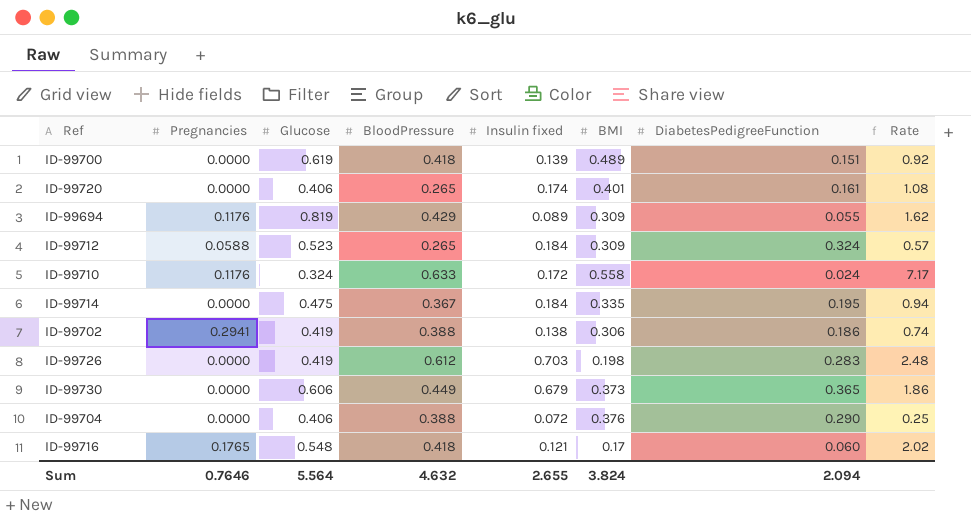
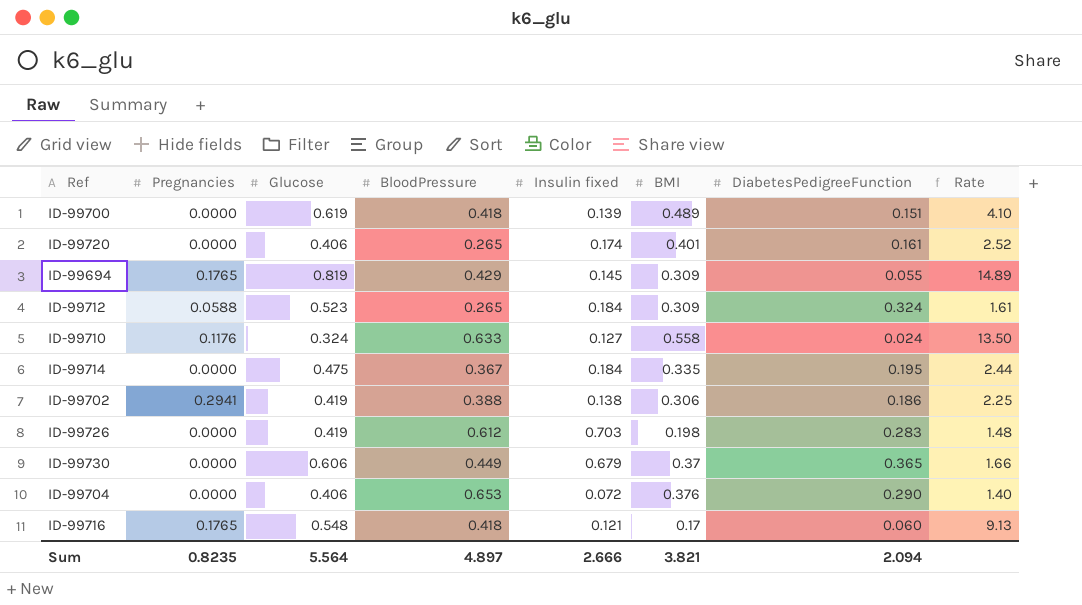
column Rate | formula: [Insulin fixed] / [DiabetesPedigreeFunction] -> [Glucose] / [DiabetesPedigreeFunction]
ID-99694 | Pregnancies: 0.1176 -> 0.1765
ID-99694 | Insulin fixed: 0.089 -> 0.145
ID-99710 | Insulin fixed: 0.172 -> 0.127
ID-99730 | BMI: 0.373 -> 0.37
ID-99704 | BloodPressure: 0.388 -> 0.653
Sum | Pregnancies: 0.7646 -> 0.8235
Sum | BloodPressure: 4.632 -> 4.897
Sum | Insulin fixed: 2.655 -> 2.666
Sum | BMI: 3.824 -> 3.821

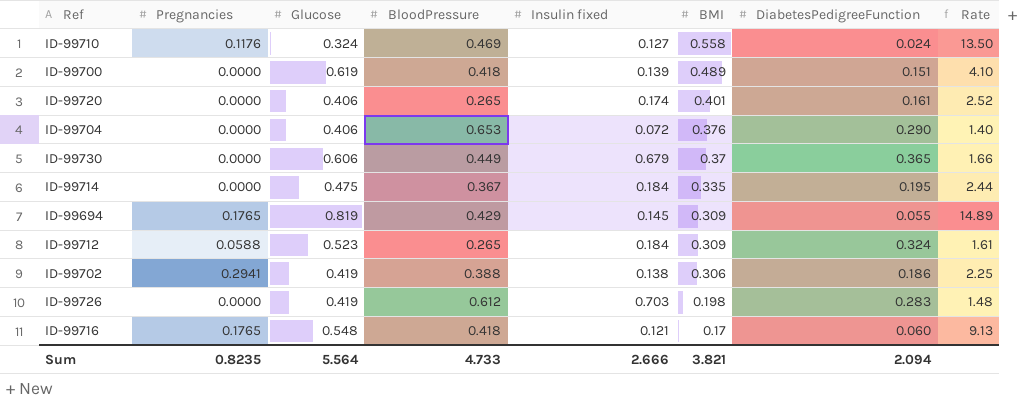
row order: none -> BMI descending
ID-99710 | BloodPressure: 0.633 -> 0.469
Sum | BloodPressure: 4.897 -> 4.733

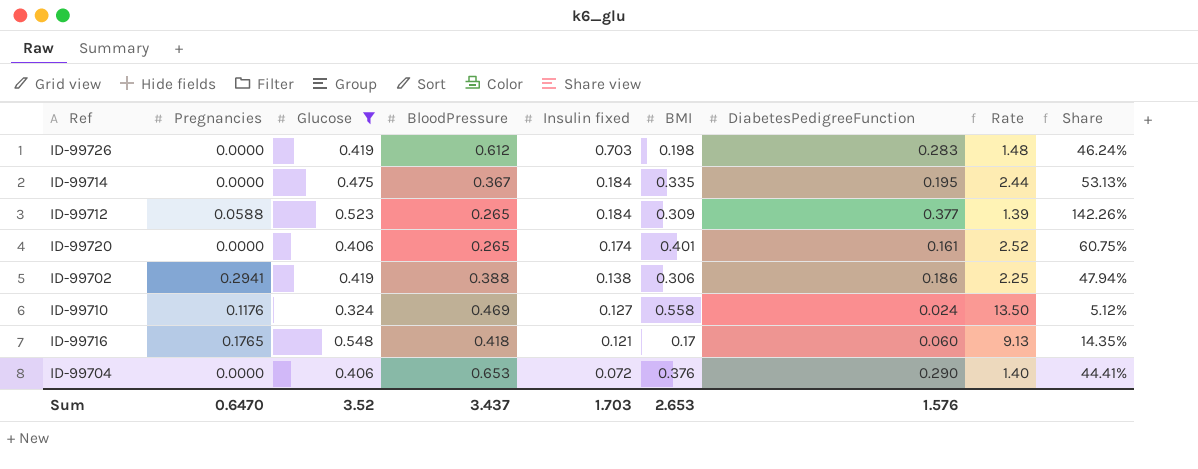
filter: none -> Glucose <= 0.548
row order: BMI descending -> Insulin fixed descending
column Share | formula: none -> [DiabetesPedigreeFunction] / [BloodPressure]
ID-99712 | DiabetesPedigreeFunction: 0.324 -> 0.377
ID-99712 | Rate: 1.61 -> 1.39
Sum | Pregnancies: 0.8235 -> 0.6470
Sum | Glucose: 5.564 -> 3.52
Sum | BloodPressure: 4.733 -> 3.437
Sum | Insulin fixed: 2.666 -> 1.703
Sum | BMI: 3.821 -> 2.653
Sum | DiabetesPedigreeFunction: 2.094 -> 1.576

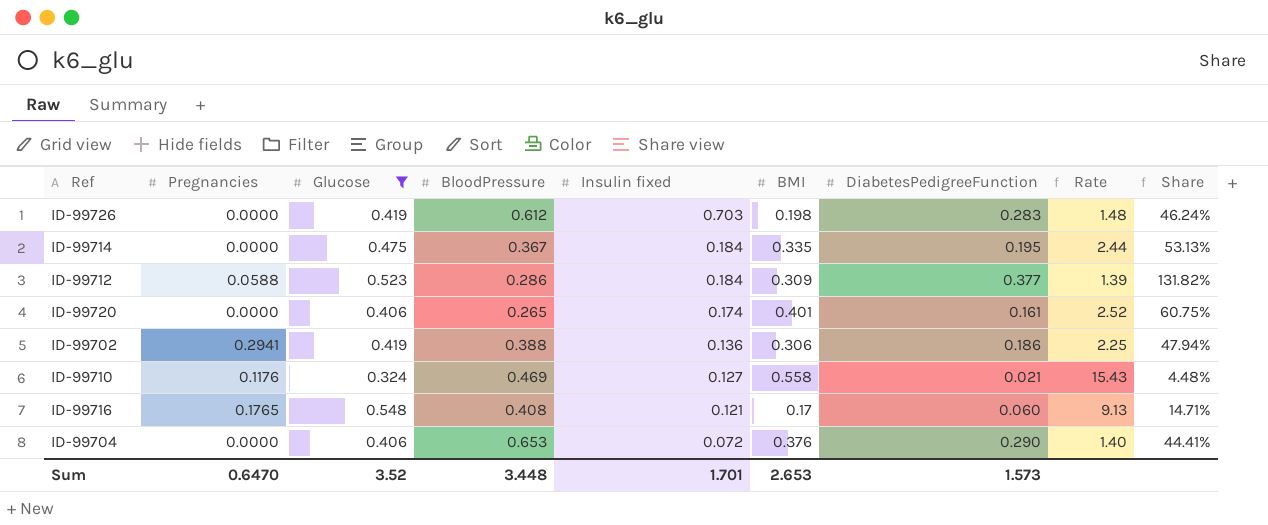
ID-99712 | BloodPressure: 0.265 -> 0.286
ID-99712 | Share: 142.26% -> 131.82%
ID-99702 | Insulin fixed: 0.138 -> 0.136
ID-99710 | DiabetesPedigreeFunction: 0.024 -> 0.021
ID-99710 | Rate: 13.50 -> 15.43
ID-99710 | Share: 5.12% -> 4.48%
ID-99716 | BloodPressure: 0.418 -> 0.408
ID-99716 | Share: 14.35% -> 14.71%
Sum | BloodPressure: 3.437 -> 3.448
Sum | Insulin fixed: 1.703 -> 1.701
Sum | DiabetesPedigreeFunction: 1.576 -> 1.573

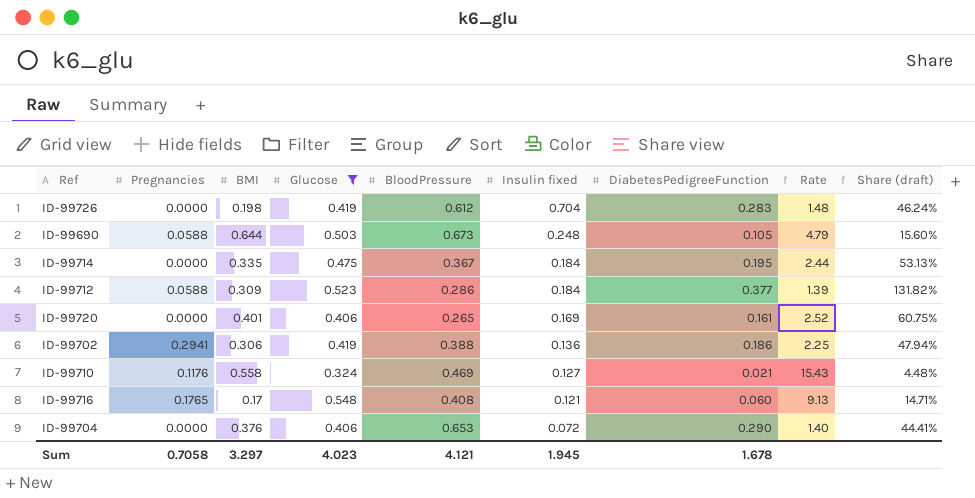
column BMI | position: 6 -> 3
column name: Share -> Share (draft)
ID-99726 | Insulin fixed: 0.703 -> 0.704
row ID-99690: none -> 0.0588 | 0.644 | 0.503 | 0.673 | 0.248 | 0.105 | 4.79 | 15.60%
ID-99720 | Insulin fixed: 0.174 -> 0.169
Sum | Pregnancies: 0.6470 -> 0.7058
Sum | BMI: 2.653 -> 3.297
Sum | Glucose: 3.52 -> 4.023
Sum | BloodPressure: 3.448 -> 4.121
Sum | Insulin fixed: 1.701 -> 1.945
Sum | DiabetesPedigreeFunction: 1.573 -> 1.678

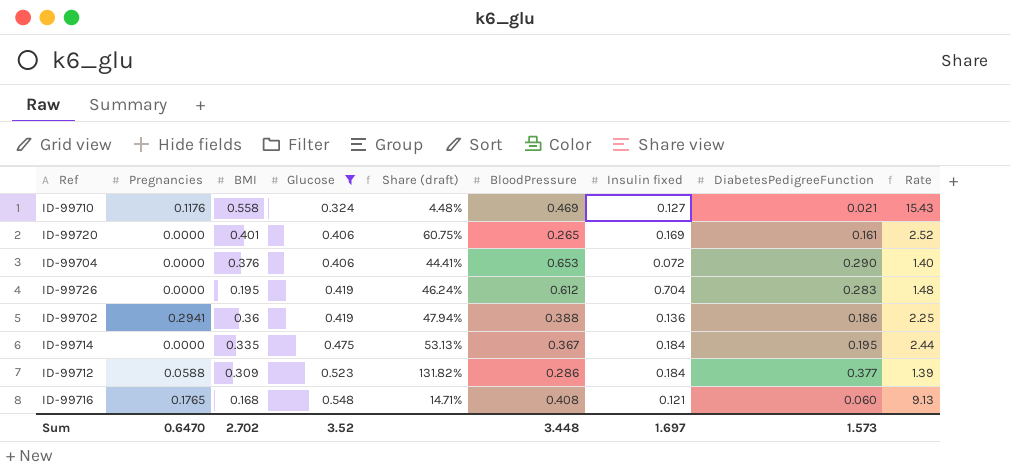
row order: Insulin fixed descending -> Glucose ascending
column Share (draft) | position: 9 -> 5
row ID-99690: 0.0588 | 0.644 | 0.503 | 0.673 | 0.248 | 0.105 | 4.79 | 15.60% -> none
ID-99726 | BMI: 0.198 -> 0.195
ID-99702 | BMI: 0.306 -> 0.36
ID-99716 | BMI: 0.17 -> 0.168
Sum | Pregnancies: 0.7058 -> 0.6470
Sum | BMI: 3.297 -> 2.702
Sum | Glucose: 4.023 -> 3.52
Sum | BloodPressure: 4.121 -> 3.448
Sum | Insulin fixed: 1.945 -> 1.697
Sum | DiabetesPedigreeFunction: 1.678 -> 1.573

